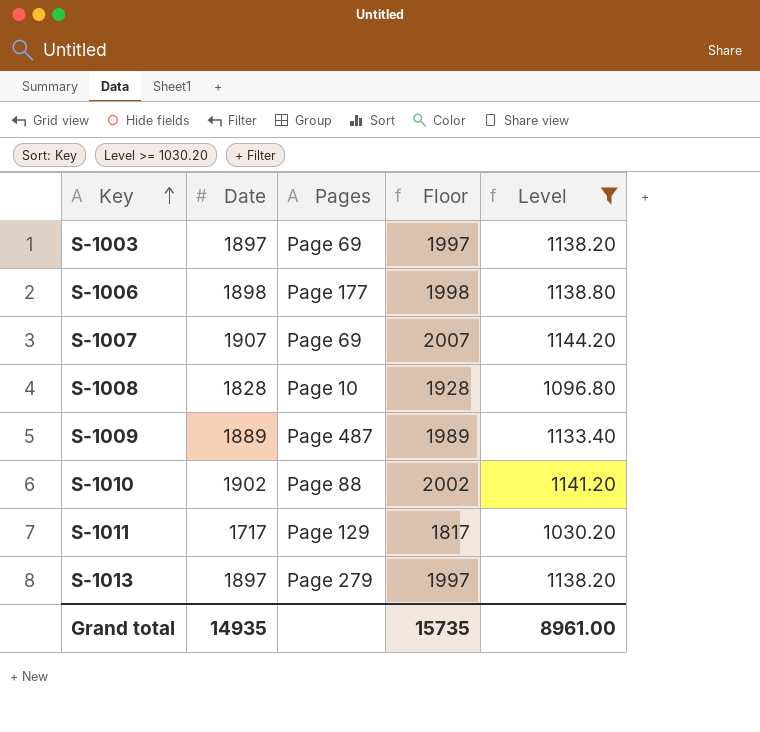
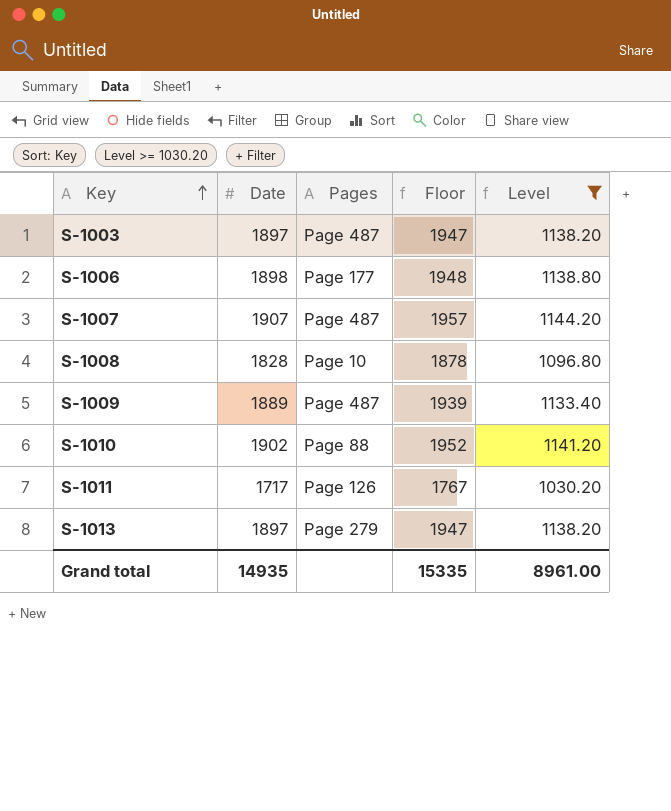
column Floor | formula: [Date] + 100 -> [Date] + 50
S-1003 | Pages: Page 69 -> Page 487
S-1007 | Pages: Page 69 -> Page 487
S-1011 | Pages: Page 129 -> Page 126
Grand total | Floor: 15735 -> 15335

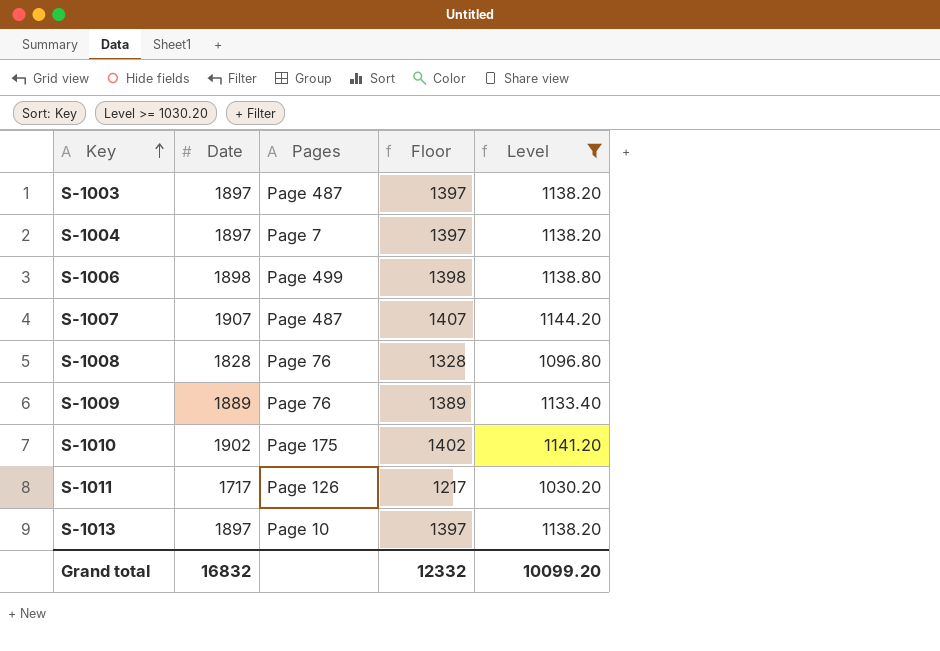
column Floor | formula: [Date] + 50 -> [Date] - 500
row S-1004: none -> 1897 | Page 7 | 1397 | 1138.20
S-1006 | Pages: Page 177 -> Page 499
S-1008 | Pages: Page 10 -> Page 76
S-1009 | Pages: Page 487 -> Page 76
S-1010 | Pages: Page 88 -> Page 175
S-1013 | Pages: Page 279 -> Page 10
Grand total | Date: 14935 -> 16832
Grand total | Floor: 15335 -> 12332
Grand total | Level: 8961.00 -> 10099.20

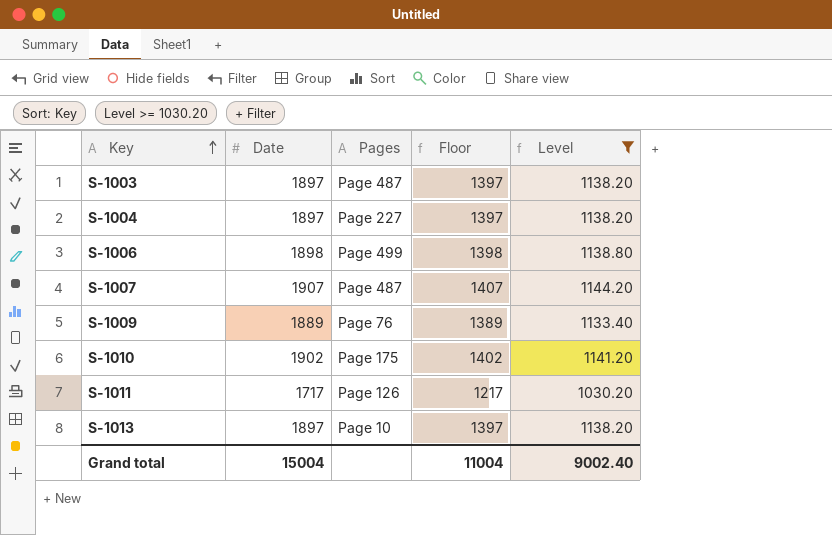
row S-1008: 1828 | Page 76 | 1328 | 1096.80 -> none
S-1004 | Pages: Page 7 -> Page 227
Grand total | Date: 16832 -> 15004
Grand total | Floor: 12332 -> 11004
Grand total | Level: 10099.20 -> 9002.40

